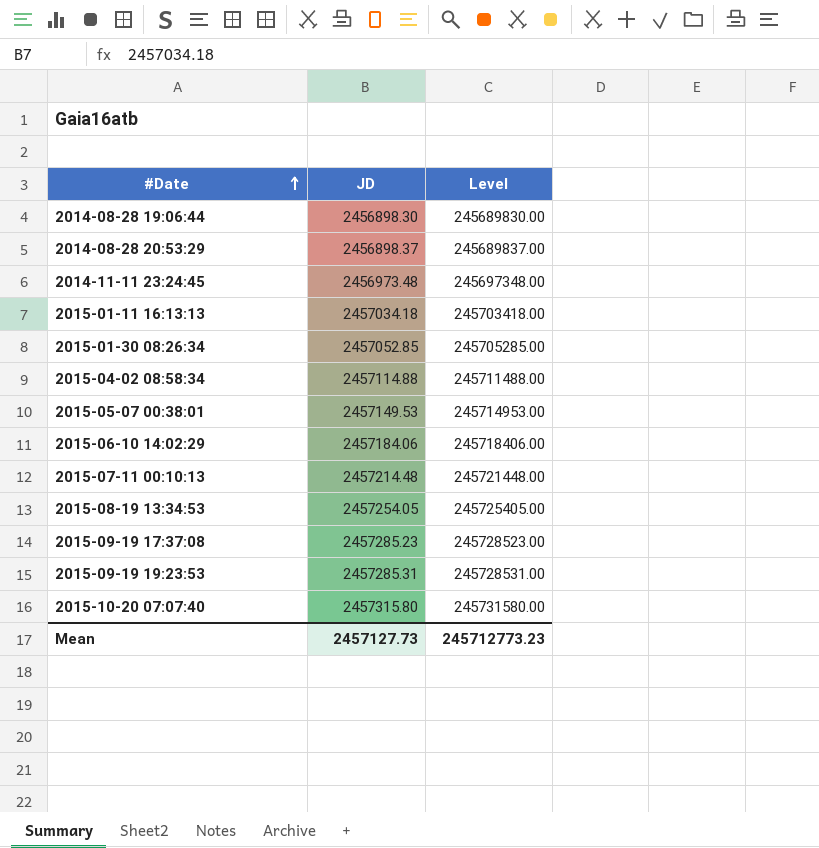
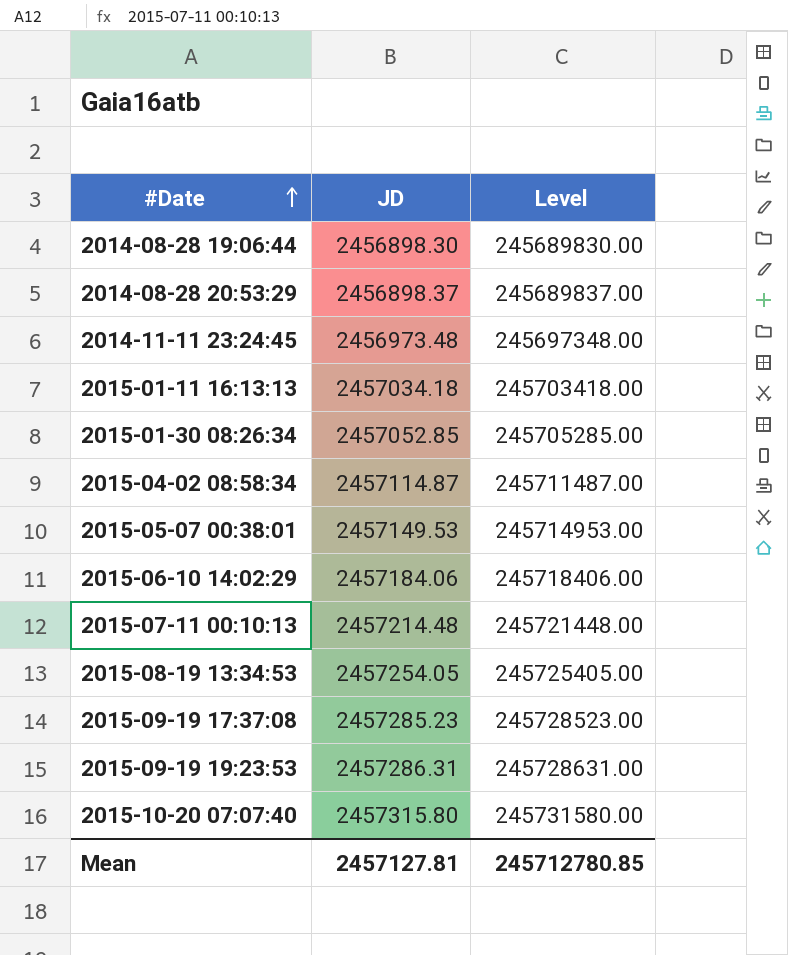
2015-04-02 08:58:34 | JD: 2457114.88 -> 2457114.87
2015-04-02 08:58:34 | Level: 245711488.00 -> 245711487.00
2015-09-19 19:23:53 | JD: 2457285.31 -> 2457286.31
2015-09-19 19:23:53 | Level: 245728531.00 -> 245728631.00
Mean | JD: 2457127.73 -> 2457127.81
Mean | Level: 245712773.23 -> 245712780.85

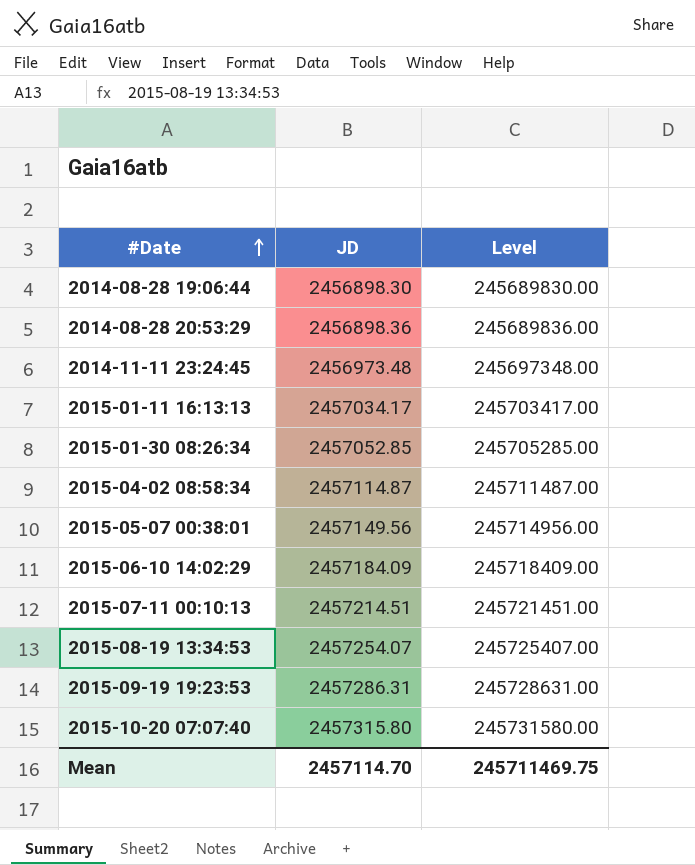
row 2015-09-19 17:37:08: 2457285.23 | 245728523.00 -> none
2014-08-28 20:53:29 | JD: 2456898.37 -> 2456898.36
2014-08-28 20:53:29 | Level: 245689837.00 -> 245689836.00
2015-01-11 16:13:13 | JD: 2457034.18 -> 2457034.17
2015-01-11 16:13:13 | Level: 245703418.00 -> 245703417.00
2015-05-07 00:38:01 | JD: 2457149.53 -> 2457149.56
2015-05-07 00:38:01 | Level: 245714953.00 -> 245714956.00
2015-06-10 14:02:29 | JD: 2457184.06 -> 2457184.09
2015-06-10 14:02:29 | Level: 245718406.00 -> 245718409.00
2015-07-11 00:10:13 | JD: 2457214.48 -> 2457214.51
2015-07-11 00:10:13 | Level: 245721448.00 -> 245721451.00
2015-08-19 13:34:53 | JD: 2457254.05 -> 2457254.07
2015-08-19 13:34:53 | Level: 245725405.00 -> 245725407.00
Mean | JD: 2457127.81 -> 2457114.70
Mean | Level: 245712780.85 -> 245711469.75

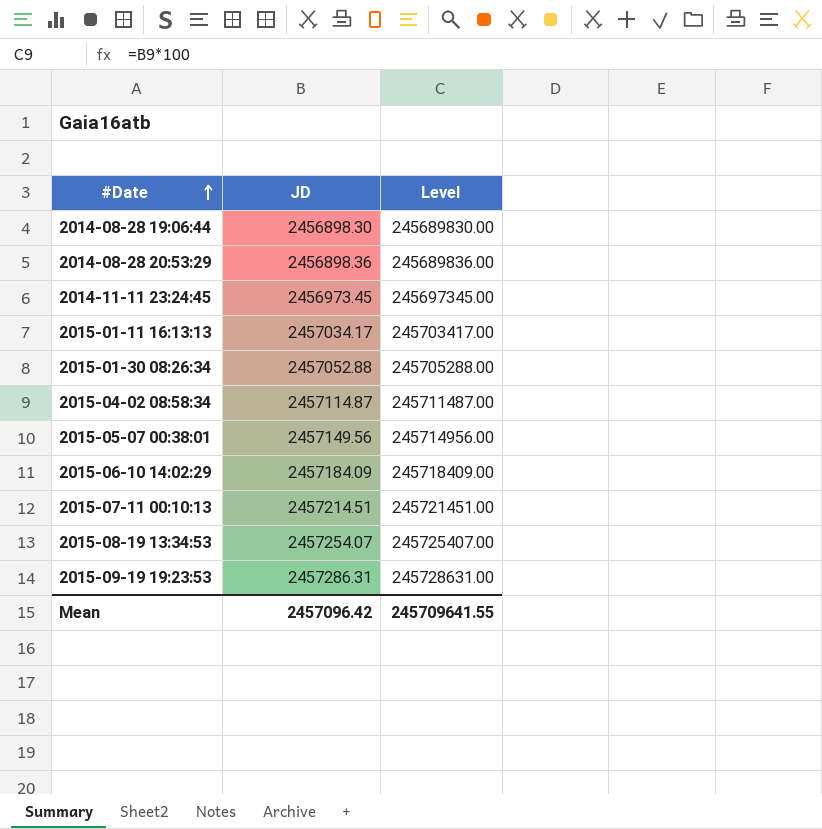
row 2015-10-20 07:07:40: 2457315.80 | 245731580.00 -> none
2014-11-11 23:24:45 | JD: 2456973.48 -> 2456973.45
2014-11-11 23:24:45 | Level: 245697348.00 -> 245697345.00
2015-01-30 08:26:34 | JD: 2457052.85 -> 2457052.88
2015-01-30 08:26:34 | Level: 245705285.00 -> 245705288.00
Mean | JD: 2457114.70 -> 2457096.42
Mean | Level: 245711469.75 -> 245709641.55

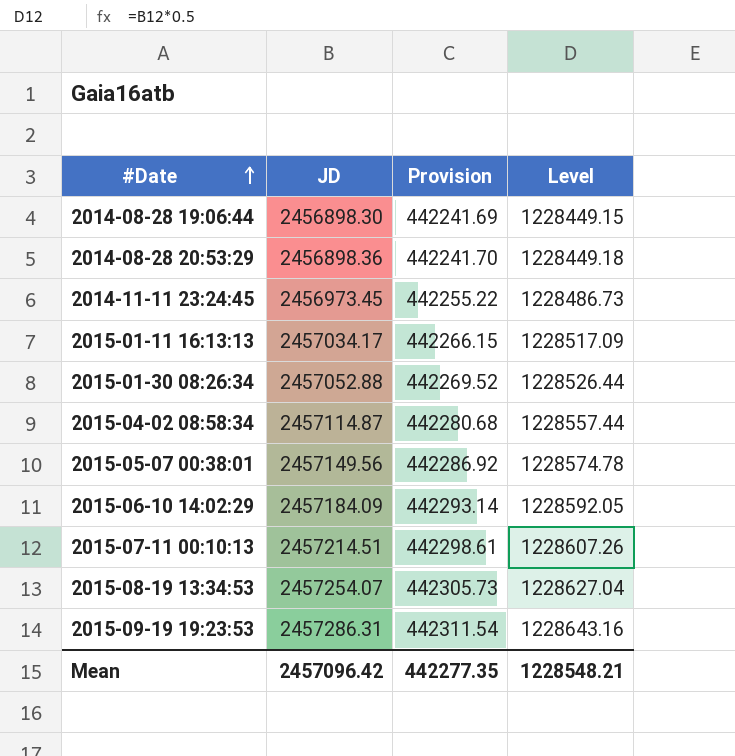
column Provision | formula: none -> [JD] * 0.18
column Level | formula: [JD] * 100 -> [JD] * 0.5
Mean | Level: 245709641.55 -> 1228548.21

